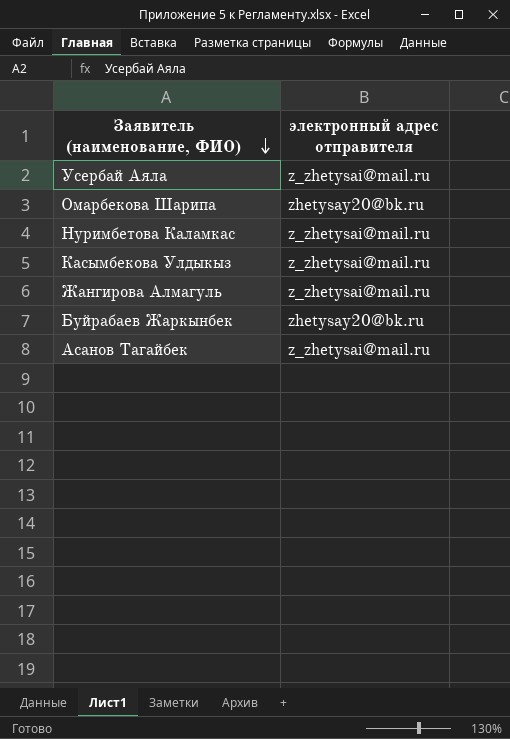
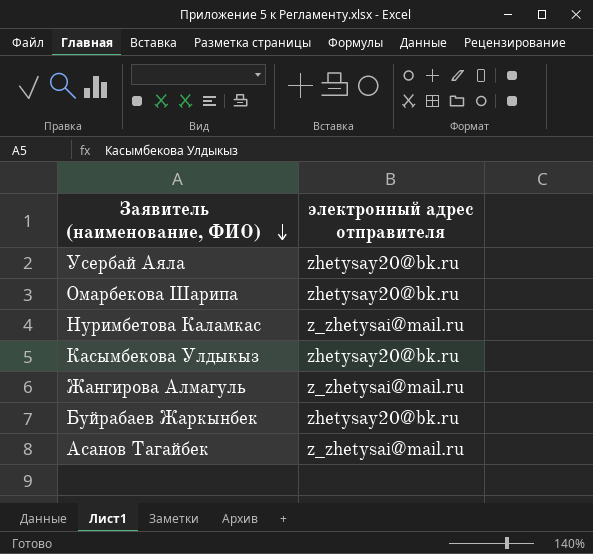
Усербай Аяла | электронный адрес отправителя: z_zhetysai@mail.ru -> zhetysay20@bk.ru
Касымбекова Улдыкыз | электронный адрес отправителя: z_zhetysai@mail.ru -> zhetysay20@bk.ru

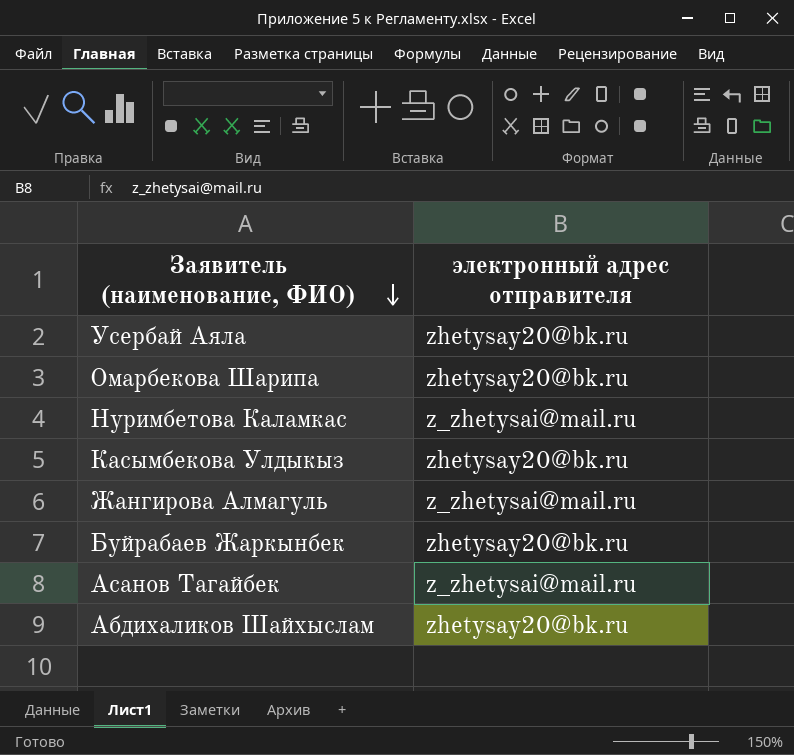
row Абдихаликов Шайхыслам: none -> zhetysay20@bk.ru

